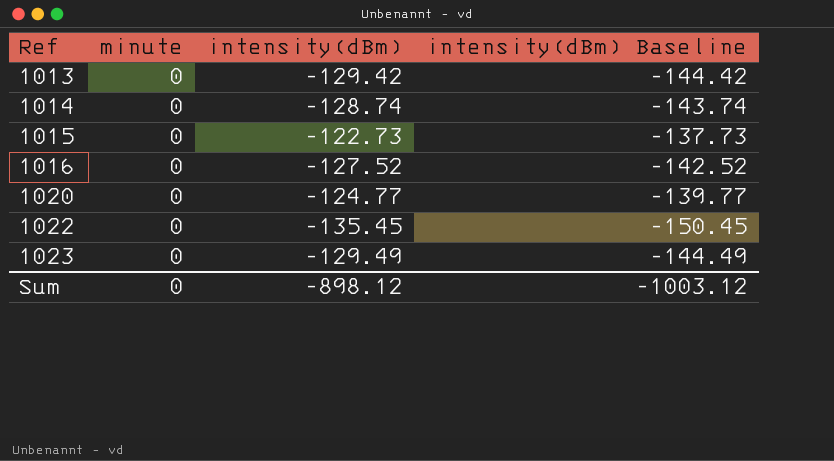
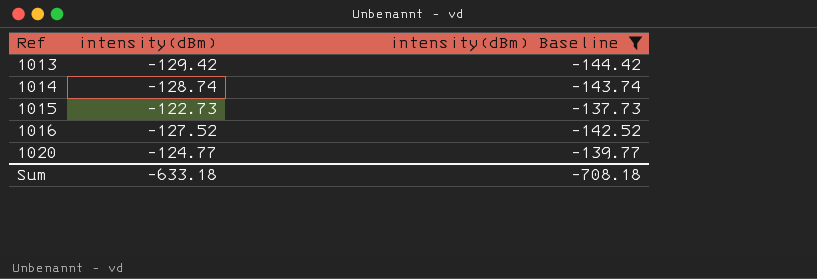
filter: none -> intensity(dBm) Baseline >= -144.42
column minute | position: 2 -> none
Sum | intensity(dBm): -898.12 -> -633.18
Sum | intensity(dBm) Baseline: -1003.12 -> -708.18

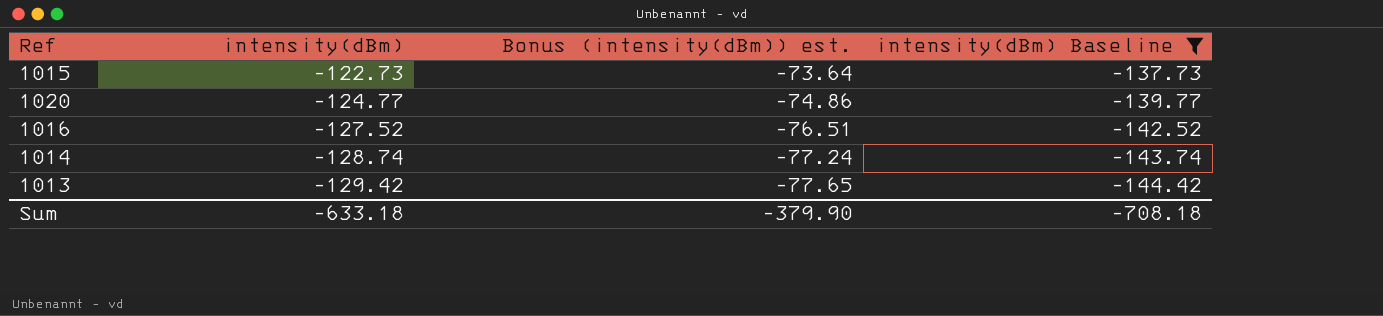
row order: Ref ascending -> intensity(dBm) descending
column Bonus (intensity(dBm)) est. | formula: none -> [intensity(dBm)] * 0.6

